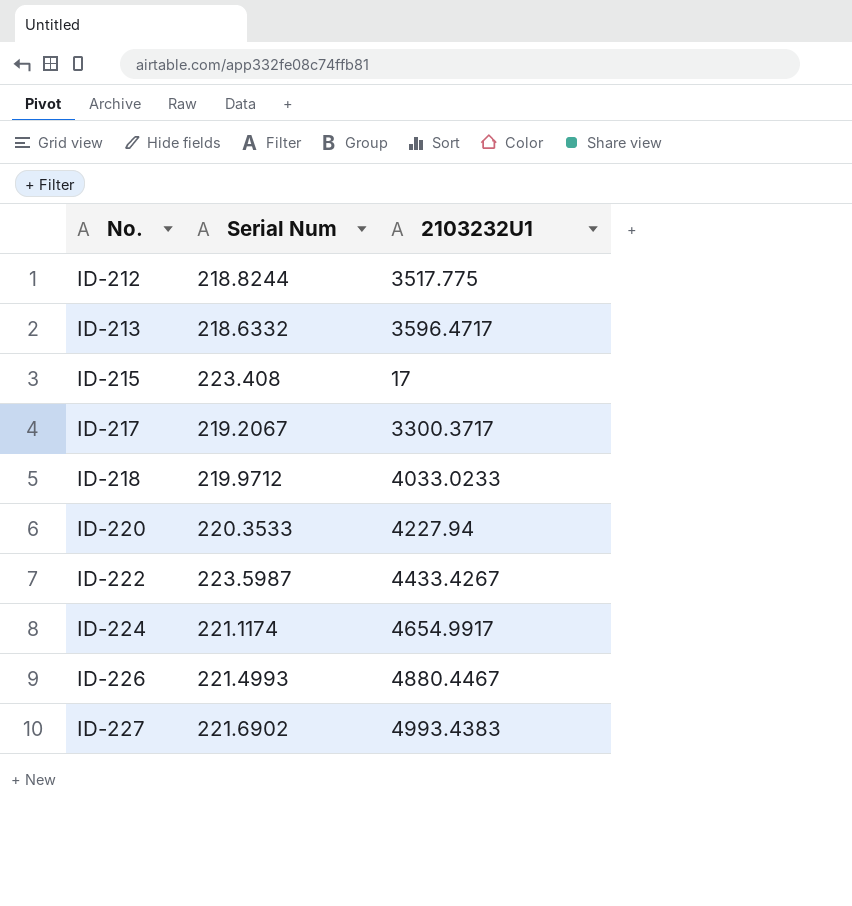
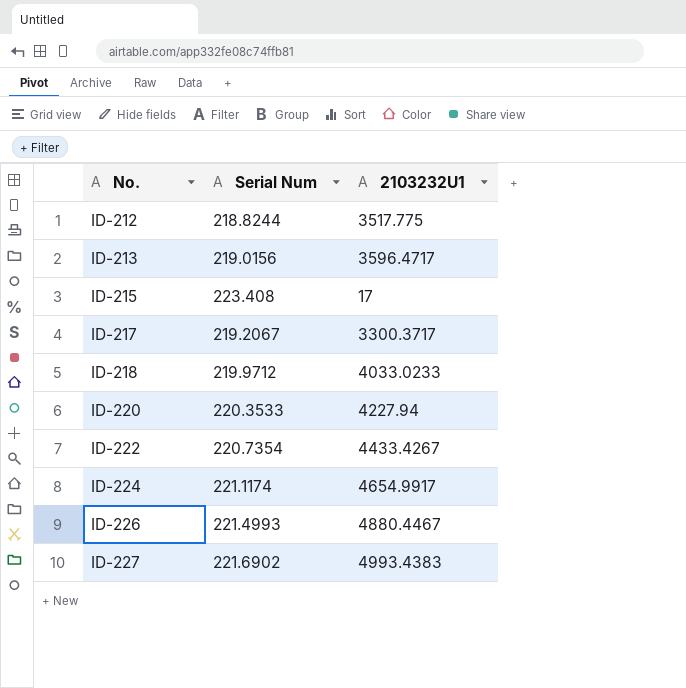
ID-213 | Serial Num: 218.6332 -> 219.0156
ID-222 | Serial Num: 223.5987 -> 220.7354

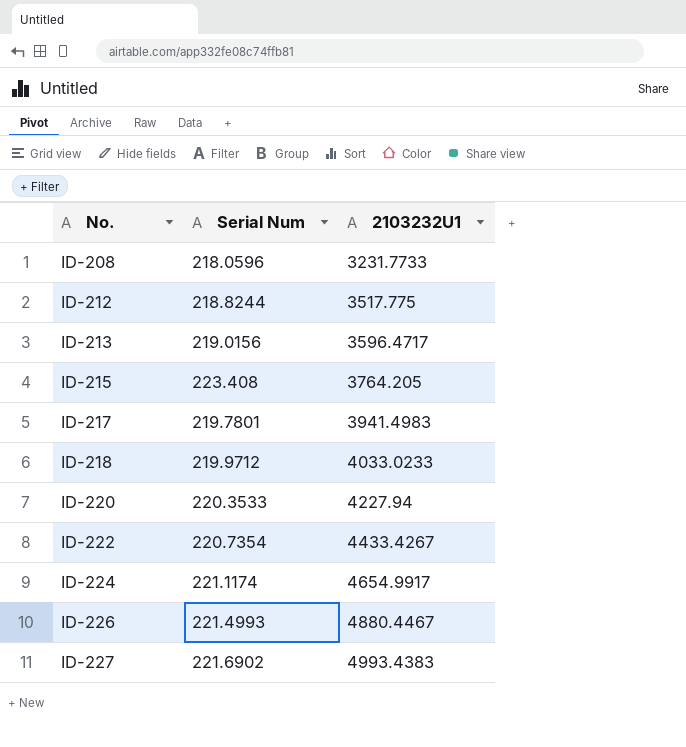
row ID-208: none -> 218.0596 | 3231.7733
ID-215 | 2103232U1: 17 -> 3764.205
ID-217 | Serial Num: 219.2067 -> 219.7801
ID-217 | 2103232U1: 3300.3717 -> 3941.4983

